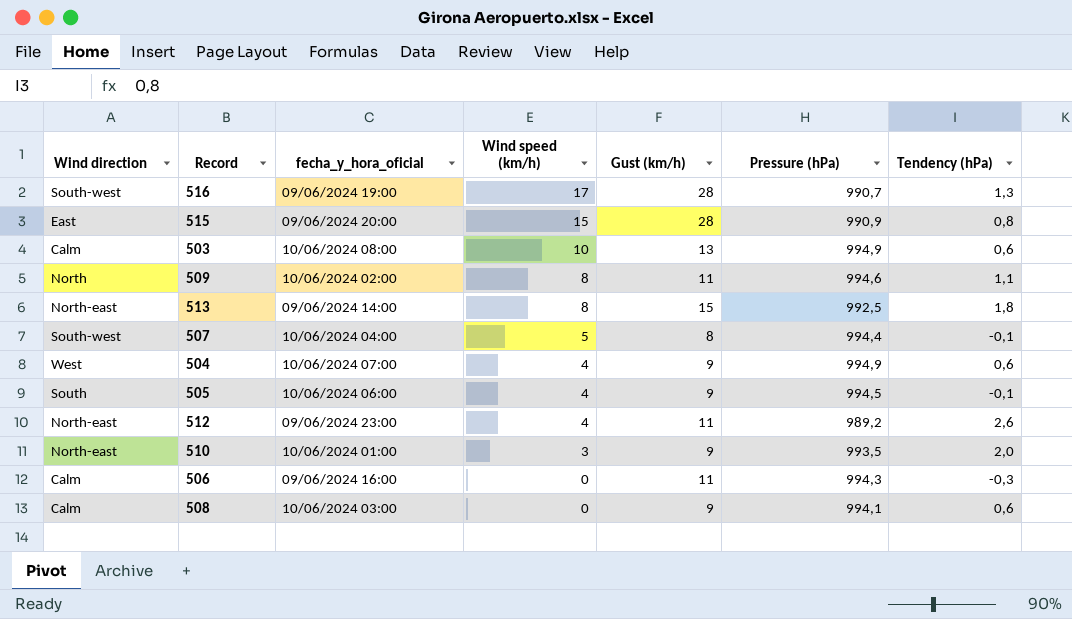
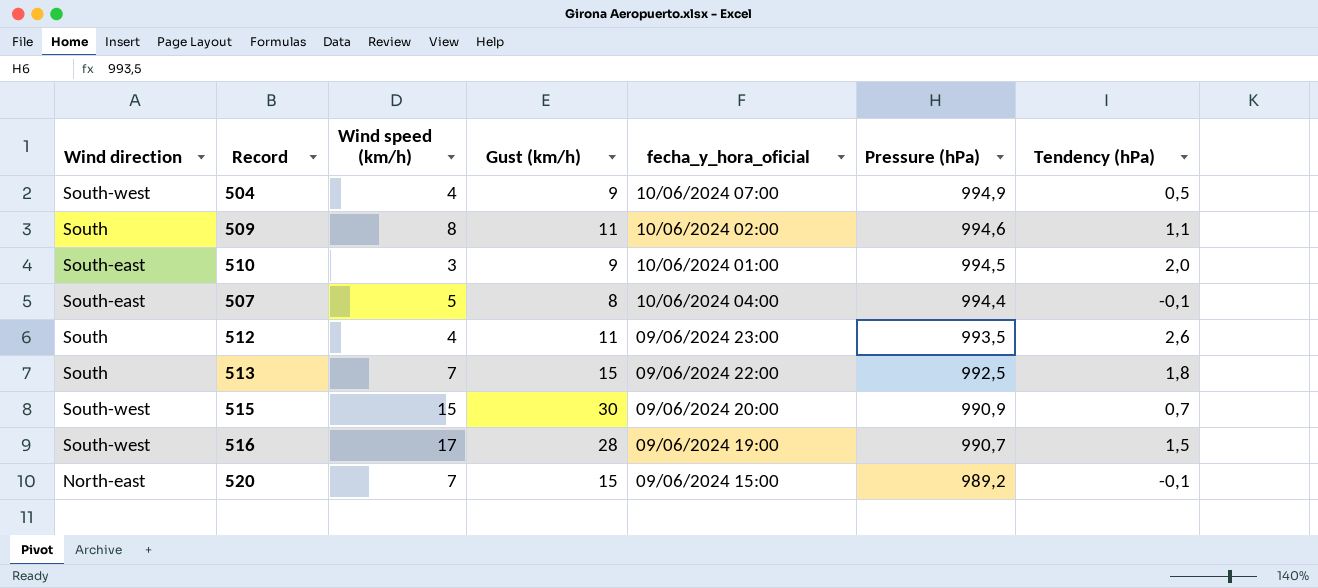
row order: Wind speed (km/h) descending -> Pressure (hPa) descending
column fecha_y_hora_oficial | position: 3 -> 5
row 503: Calm | 10/06/2024 08:00 | 10 | 13 | 994,9 | 0,6 -> none
row 505: South | 10/06/2024 06:00 | 4 | 9 | 994,5 | -0,1 -> none
row 506: Calm | 09/06/2024 16:00 | 0 | 11 | 994,3 | -0,3 -> none
row 508: Calm | 10/06/2024 03:00 | 0 | 9 | 994,1 | 0,6 -> none
504 | Wind direction: West -> South-west
504 | Tendency (hPa): 0,6 -> 0,5
509 | Wind direction: North -> South
510 | Wind direction: North-east -> South-east
510 | Pressure (hPa): 993,5 -> 994,5
507 | Wind direction: South-west -> South-east
512 | Wind direction: North-east -> South
512 | Pressure (hPa): 989,2 -> 993,5
513 | Wind direction: North-east -> South
513 | Wind speed (km/h): 8 -> 7
513 | fecha_y_hora_oficial: 09/06/2024 14:00 -> 09/06/2024 22:00
515 | Wind direction: East -> South-west
515 | Gust (km/h): 28 -> 30
515 | Tendency (hPa): 0,8 -> 0,7
516 | Tendency (hPa): 1,3 -> 1,5
row 520: none -> North-east | 7 | 15 | 09/06/2024 15:00 | 989,2 | -0,1

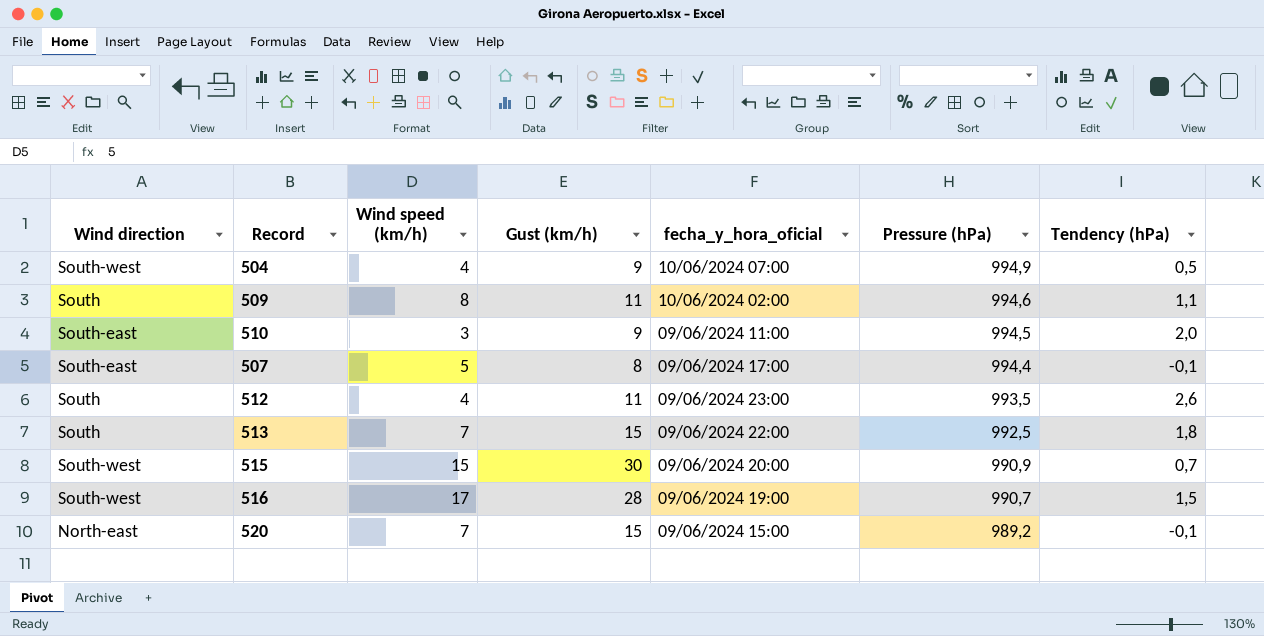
510 | fecha_y_hora_oficial: 10/06/2024 01:00 -> 09/06/2024 11:00
507 | fecha_y_hora_oficial: 10/06/2024 04:00 -> 09/06/2024 17:00

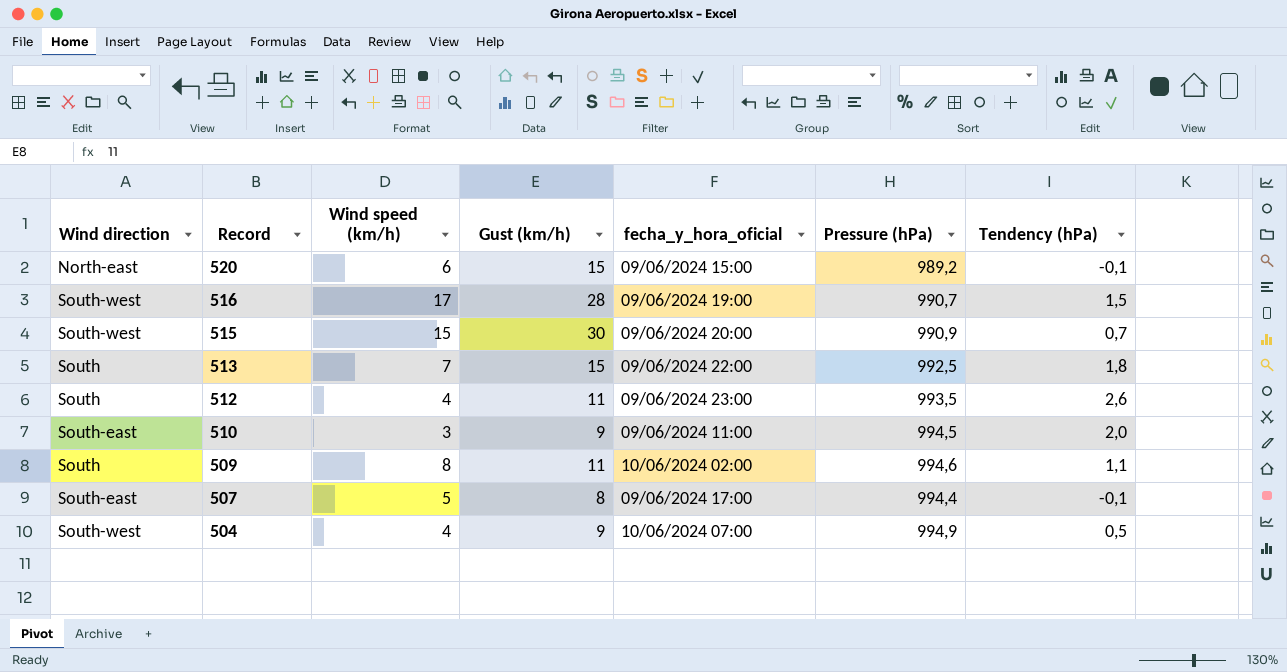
row order: Pressure (hPa) descending -> Record descending
520 | Wind speed (km/h): 7 -> 6

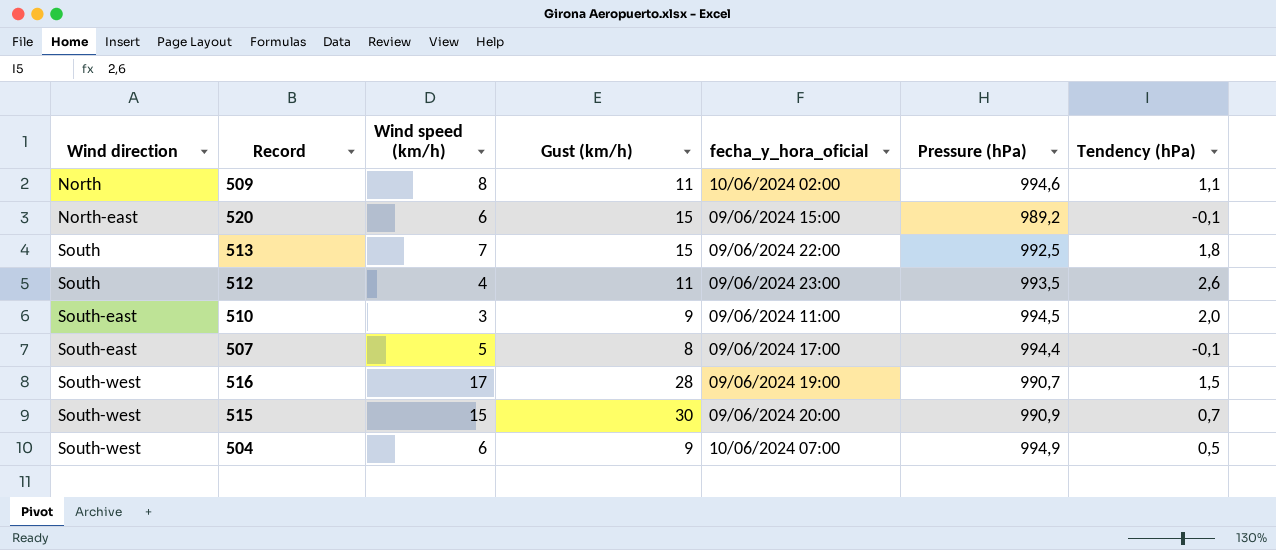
row order: Record descending -> Wind direction ascending
509 | Wind direction: South -> North
504 | Wind speed (km/h): 4 -> 6

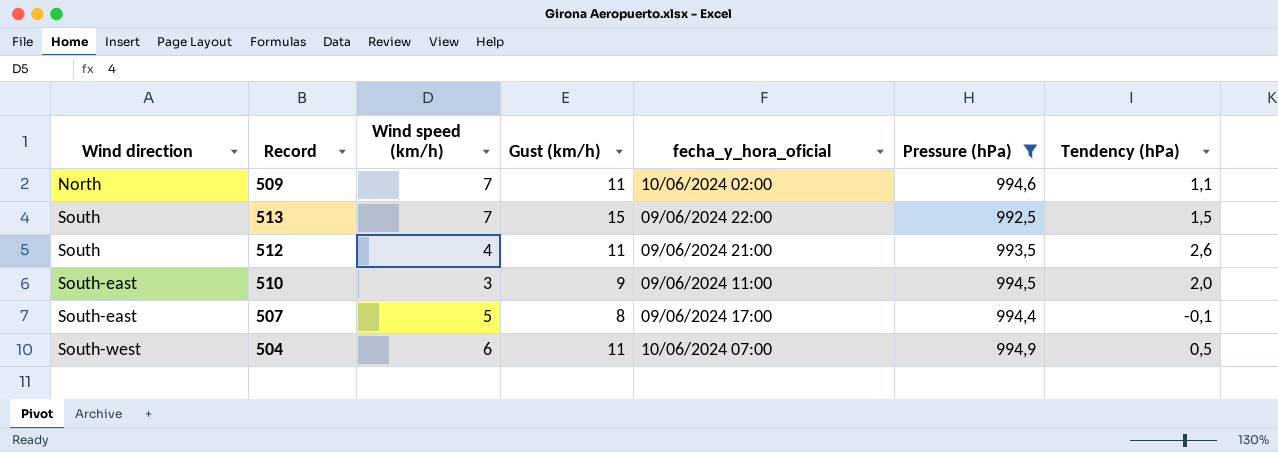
filter: none -> Pressure (hPa) >= 992,5
509 | Wind speed (km/h): 8 -> 7
513 | Tendency (hPa): 1,8 -> 1,5
512 | fecha_y_hora_oficial: 09/06/2024 23:00 -> 09/06/2024 21:00
504 | Gust (km/h): 9 -> 11

